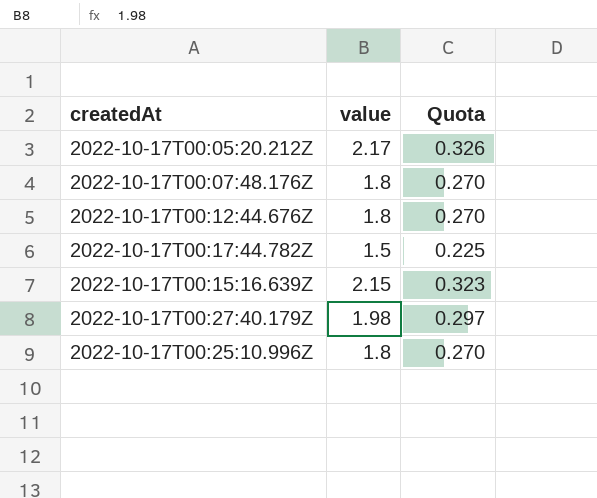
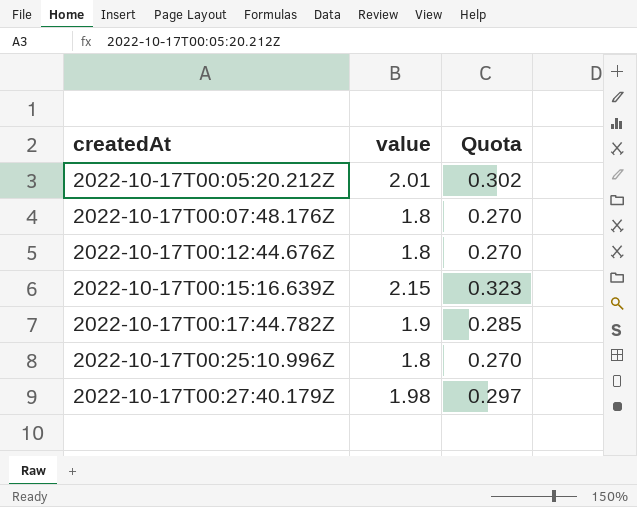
row order: none -> createdAt ascending
2022-10-17T00:05:20.212Z | value: 2.17 -> 2.01
2022-10-17T00:05:20.212Z | Quota: 0.326 -> 0.302
2022-10-17T00:17:44.782Z | value: 1.5 -> 1.9
2022-10-17T00:17:44.782Z | Quota: 0.225 -> 0.285

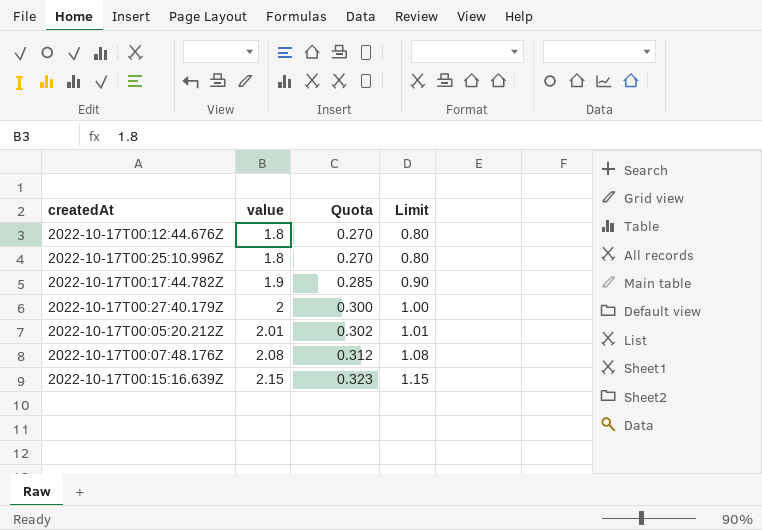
row order: createdAt ascending -> value ascending
column Limit | formula: none -> [value] - 1
2022-10-17T00:27:40.179Z | value: 1.98 -> 2
2022-10-17T00:27:40.179Z | Quota: 0.297 -> 0.300
2022-10-17T00:07:48.176Z | value: 1.8 -> 2.08
2022-10-17T00:07:48.176Z | Quota: 0.270 -> 0.312

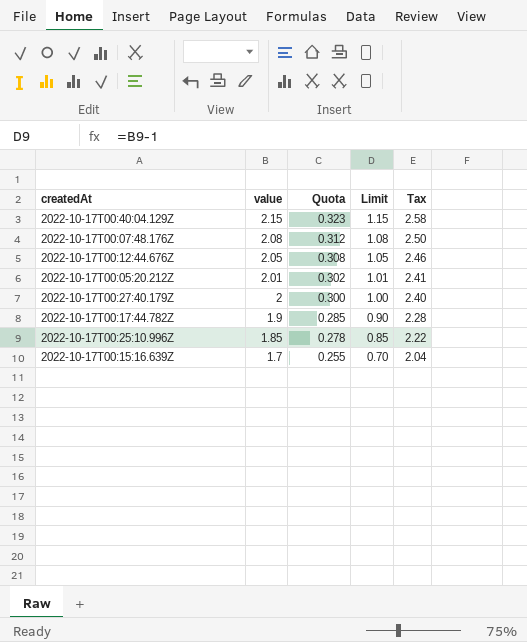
row order: value ascending -> value descending
column Tax | formula: none -> [value] * 1.2
row 2022-10-17T00:40:04.129Z: none -> 2.15 | 0.323 | 1.15 | 2.58
2022-10-17T00:12:44.676Z | value: 1.8 -> 2.05
2022-10-17T00:12:44.676Z | Quota: 0.270 -> 0.308
2022-10-17T00:12:44.676Z | Limit: 0.80 -> 1.05
2022-10-17T00:25:10.996Z | value: 1.8 -> 1.85
2022-10-17T00:25:10.996Z | Quota: 0.270 -> 0.278
2022-10-17T00:25:10.996Z | Limit: 0.80 -> 0.85
2022-10-17T00:15:16.639Z | value: 2.15 -> 1.7
2022-10-17T00:15:16.639Z | Quota: 0.323 -> 0.255
2022-10-17T00:15:16.639Z | Limit: 1.15 -> 0.70

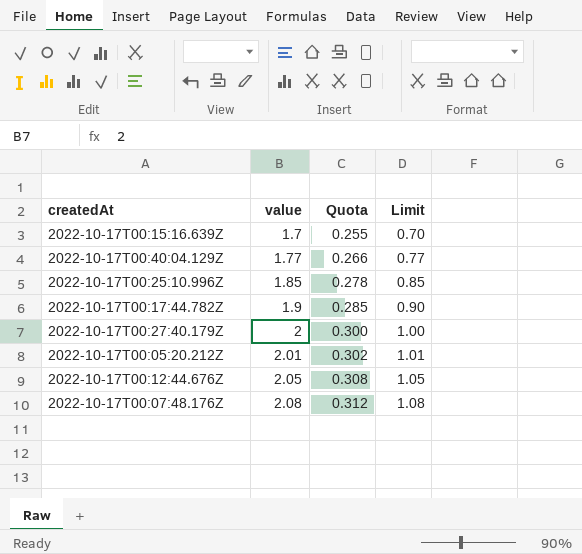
row order: value descending -> value ascending
column Tax | formula: [value] * 1.2 -> none
2022-10-17T00:40:04.129Z | value: 2.15 -> 1.77
2022-10-17T00:40:04.129Z | Quota: 0.323 -> 0.266
2022-10-17T00:40:04.129Z | Limit: 1.15 -> 0.77

